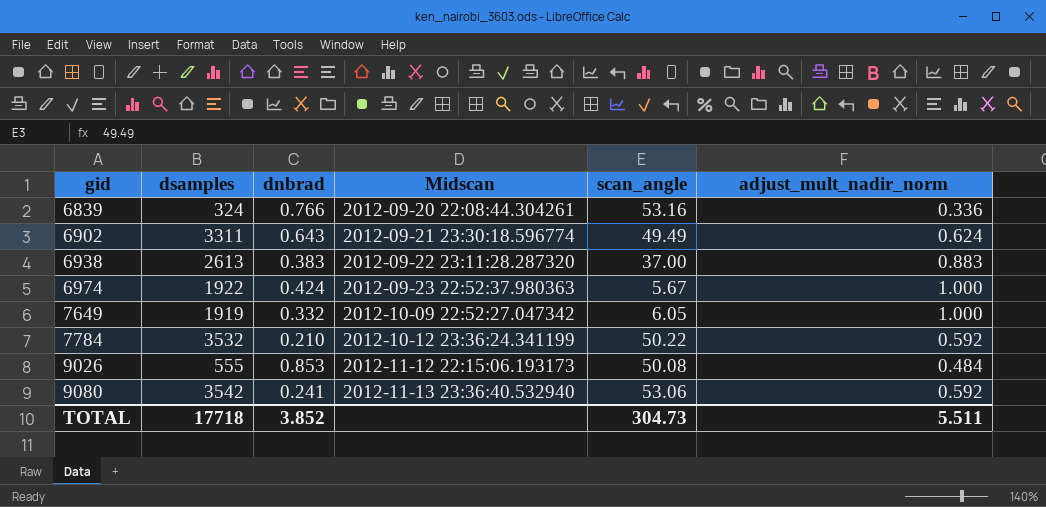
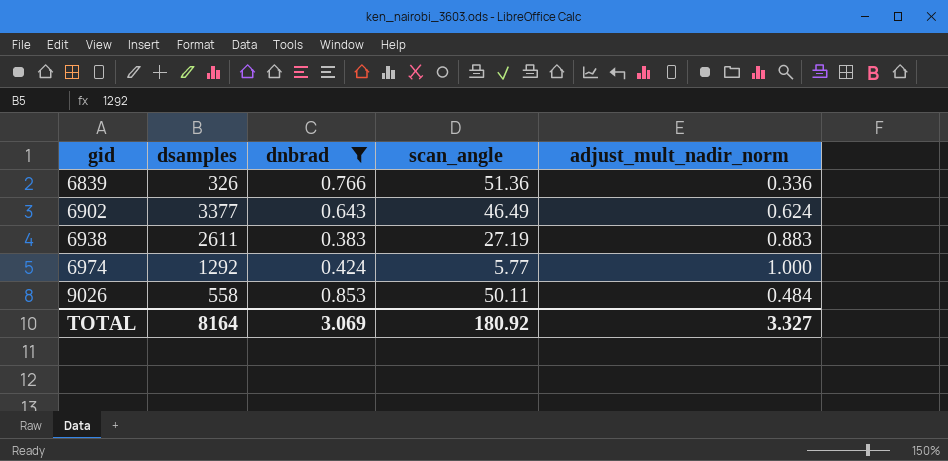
filter: none -> dnbrad >= 0.383
column Midscan | position: 4 -> none
6839 | dsamples: 324 -> 326
6839 | scan_angle: 53.16 -> 51.36
6902 | dsamples: 3311 -> 3377
6902 | scan_angle: 49.49 -> 46.49
6938 | dsamples: 2613 -> 2611
6938 | scan_angle: 37.00 -> 27.19
6974 | dsamples: 1922 -> 1292
6974 | scan_angle: 5.67 -> 5.77
9026 | dsamples: 555 -> 558
9026 | scan_angle: 50.08 -> 50.11
TOTAL | dsamples: 17718 -> 8164
TOTAL | dnbrad: 3.852 -> 3.069
TOTAL | scan_angle: 304.73 -> 180.92
TOTAL | adjust_mult_nadir_norm: 5.511 -> 3.327

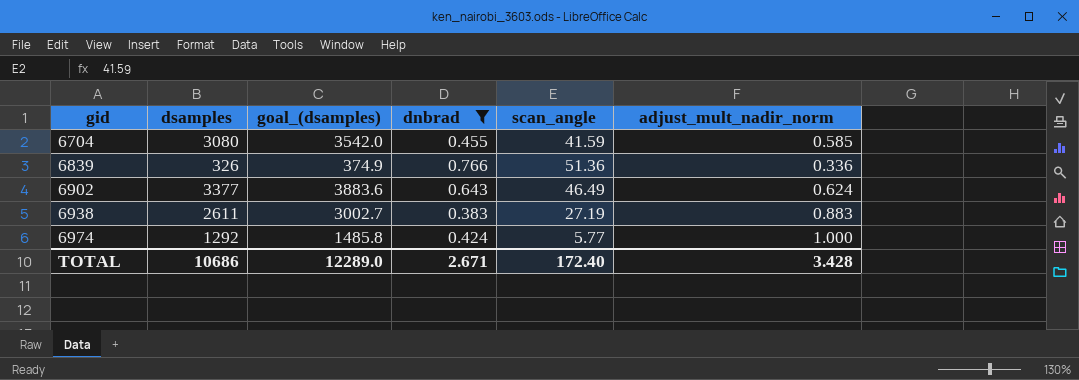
column goal_(dsamples) | formula: none -> [dsamples] * 1.15
row 9026: 558 | 0.853 | 50.11 | 0.484 -> none
row 6704: none -> 3080 | 3542.0 | 0.455 | 41.59 | 0.585
TOTAL | dsamples: 8164 -> 10686
TOTAL | dnbrad: 3.069 -> 2.671
TOTAL | scan_angle: 180.92 -> 172.40
TOTAL | adjust_mult_nadir_norm: 3.327 -> 3.428

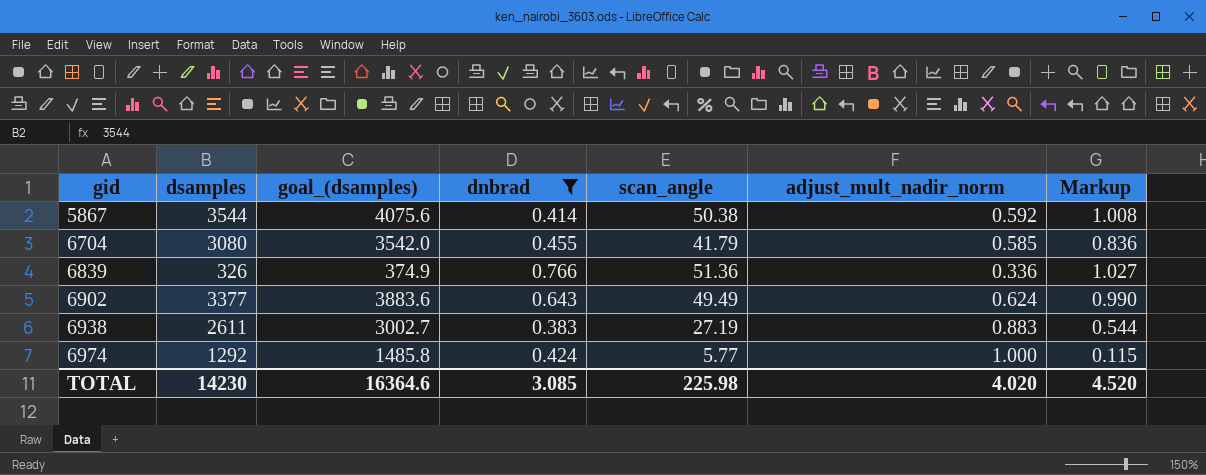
column Markup | formula: none -> [scan_angle] * 0.02
row 5867: none -> 3544 | 4075.6 | 0.414 | 50.38 | 0.592 | 1.008
6704 | scan_angle: 41.59 -> 41.79
6902 | scan_angle: 46.49 -> 49.49
TOTAL | dsamples: 10686 -> 14230
TOTAL | goal_(dsamples): 12289.0 -> 16364.6
TOTAL | dnbrad: 2.671 -> 3.085
TOTAL | scan_angle: 172.40 -> 225.98
TOTAL | adjust_mult_nadir_norm: 3.428 -> 4.020

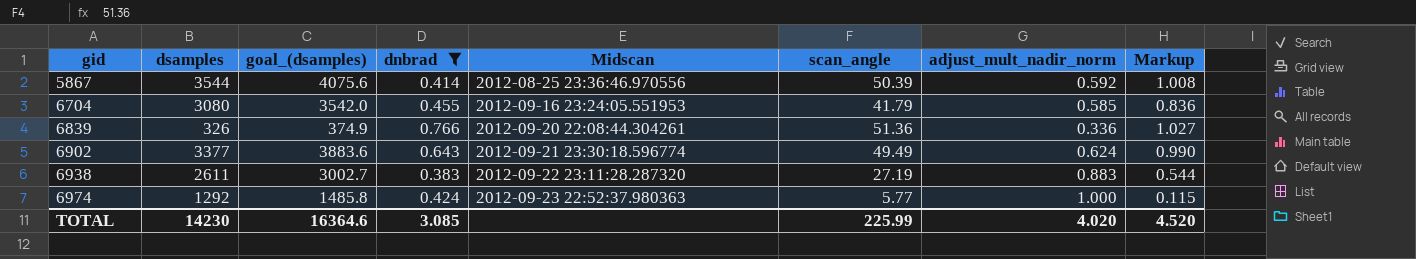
column Midscan | position: none -> 5
5867 | scan_angle: 50.38 -> 50.39
TOTAL | scan_angle: 225.98 -> 225.99

